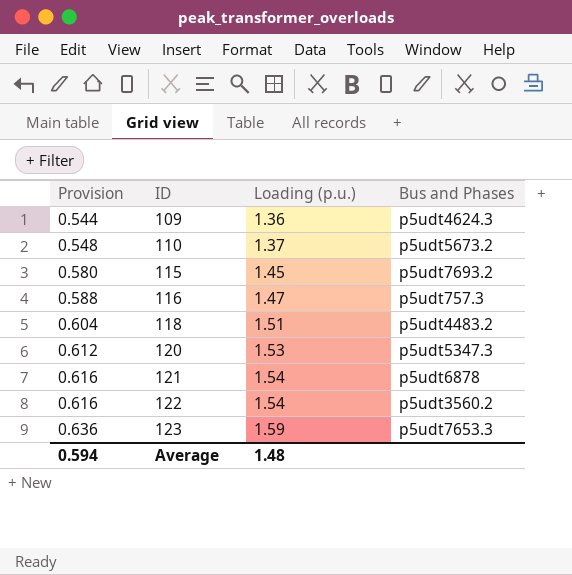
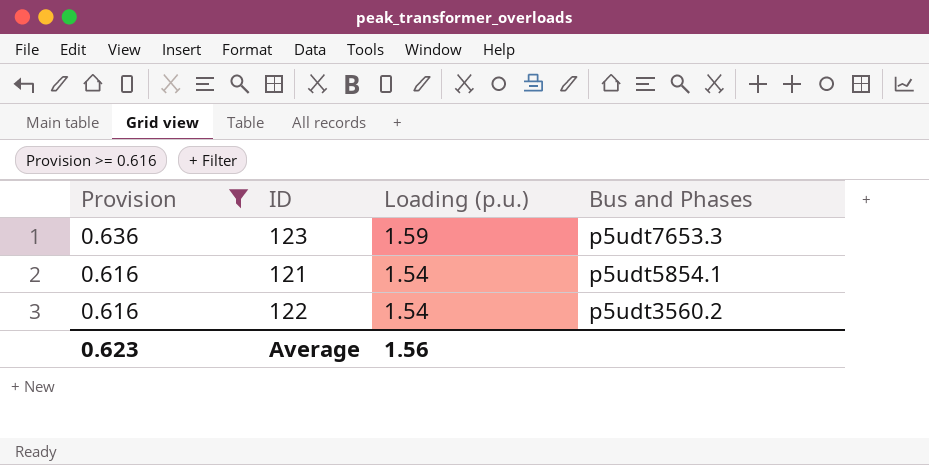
filter: none -> Provision >= 0.616
row order: Provision ascending -> Provision descending
121 | Bus and Phases: p5udt6878 -> p5udt5854.1
Average | Provision: 0.594 -> 0.623
Average | Loading (p.u.): 1.48 -> 1.56

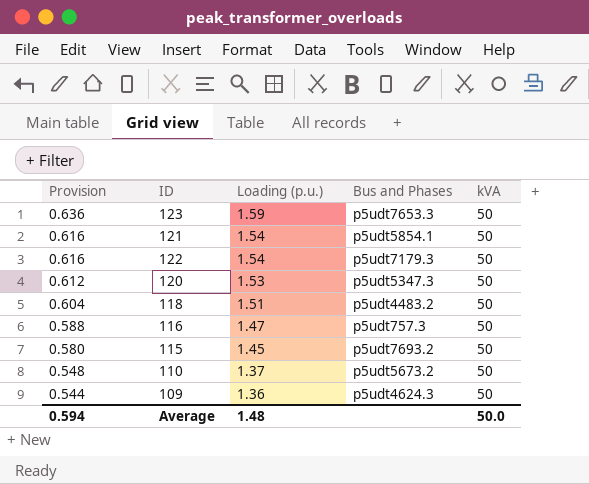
filter: Provision >= 0.616 -> none
column kVA | position: none -> 5
122 | Bus and Phases: p5udt3560.2 -> p5udt7179.3
Average | Provision: 0.623 -> 0.594
Average | Loading (p.u.): 1.56 -> 1.48

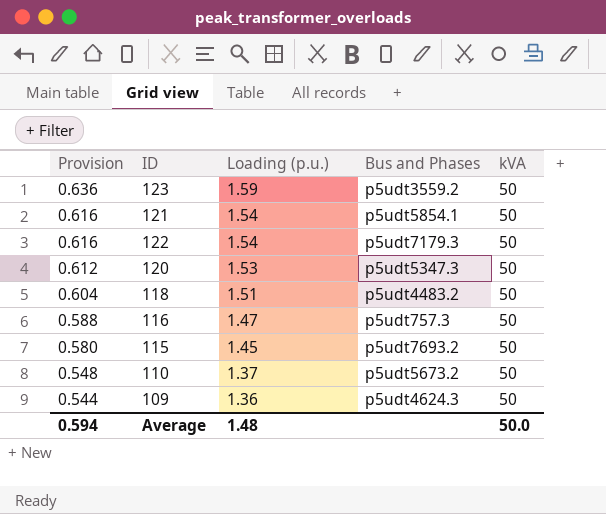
123 | Bus and Phases: p5udt7653.3 -> p5udt3559.2

